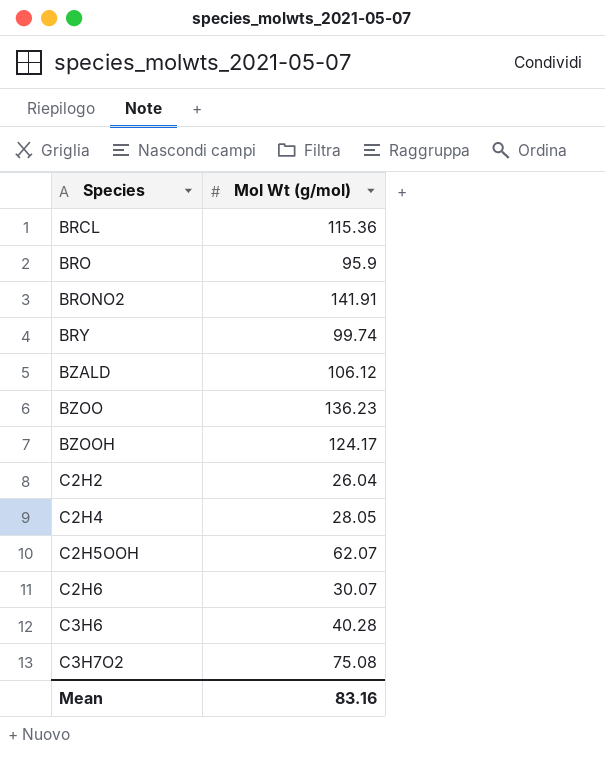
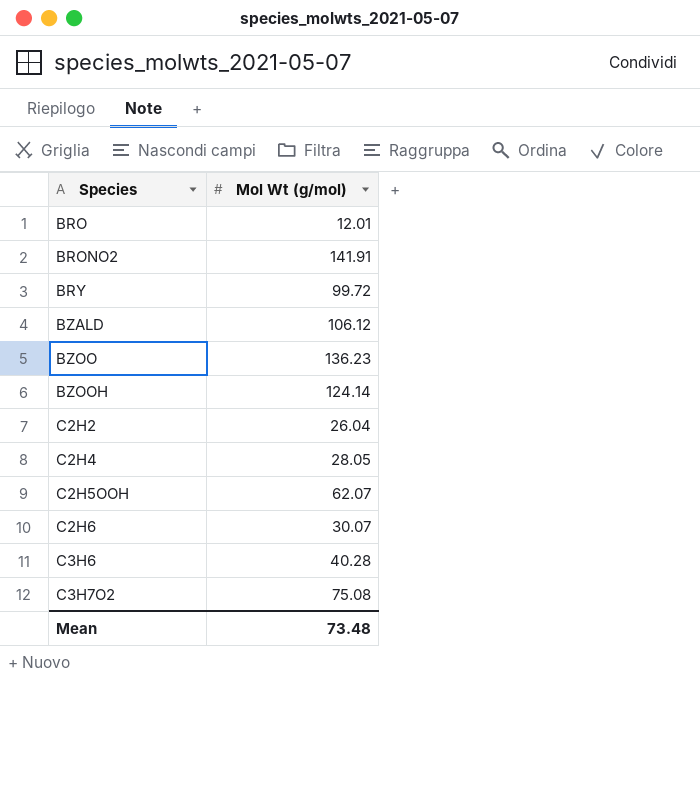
row BRCL: 115.36 -> none
BRO | Mol Wt (g/mol): 95.9 -> 12.01
BRY | Mol Wt (g/mol): 99.74 -> 99.72
BZOOH | Mol Wt (g/mol): 124.17 -> 124.14
Mean | Mol Wt (g/mol): 83.16 -> 73.48

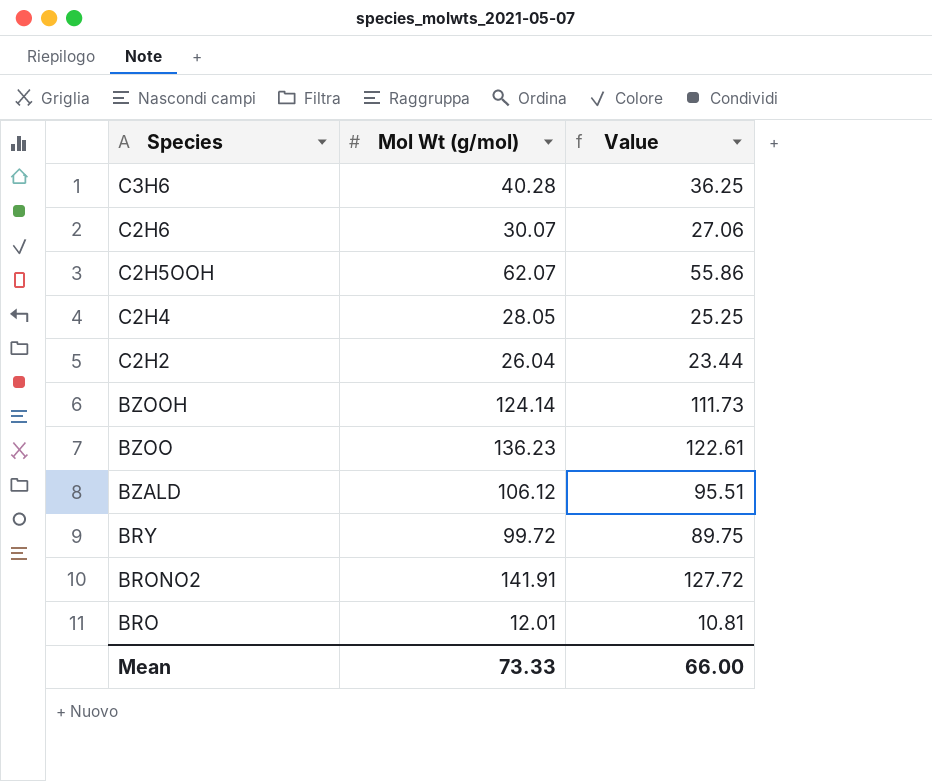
row order: Species ascending -> Species descending
column Value | formula: none -> [Mol Wt (g/mol)] * 0.9
row C3H7O2: 75.08 -> none
Mean | Mol Wt (g/mol): 73.48 -> 73.33

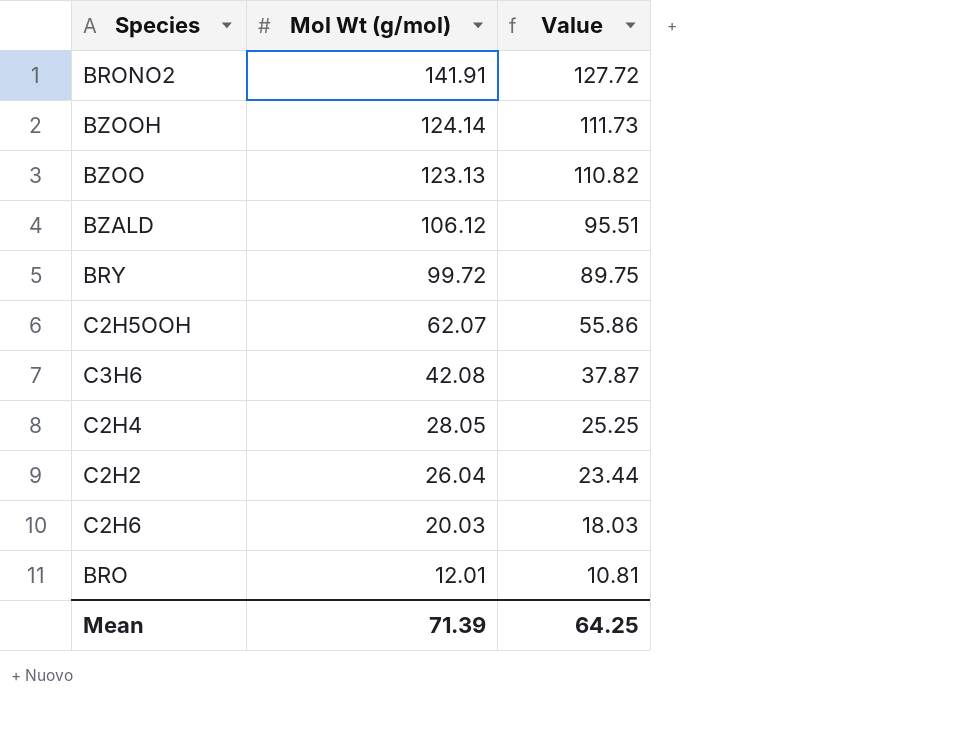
row order: Species descending -> Mol Wt (g/mol) descending
BZOO | Mol Wt (g/mol): 136.23 -> 123.13
BZOO | Value: 122.61 -> 110.82
C3H6 | Mol Wt (g/mol): 40.28 -> 42.08
C3H6 | Value: 36.25 -> 37.87
C2H6 | Mol Wt (g/mol): 30.07 -> 20.03
C2H6 | Value: 27.06 -> 18.03
Mean | Mol Wt (g/mol): 73.33 -> 71.39
Mean | Value: 66.00 -> 64.25

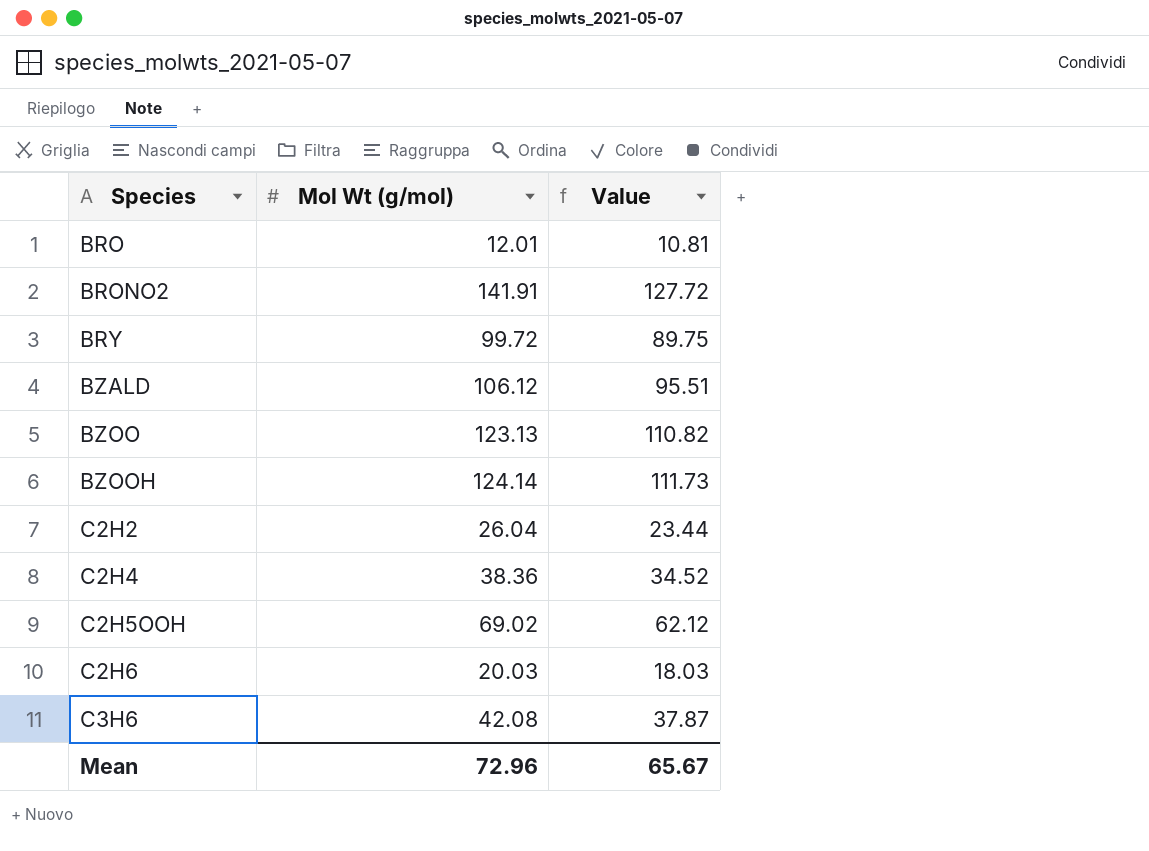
row order: Mol Wt (g/mol) descending -> Species ascending
C2H4 | Mol Wt (g/mol): 28.05 -> 38.36
C2H4 | Value: 25.25 -> 34.52
C2H5OOH | Mol Wt (g/mol): 62.07 -> 69.02
C2H5OOH | Value: 55.86 -> 62.12
Mean | Mol Wt (g/mol): 71.39 -> 72.96
Mean | Value: 64.25 -> 65.67

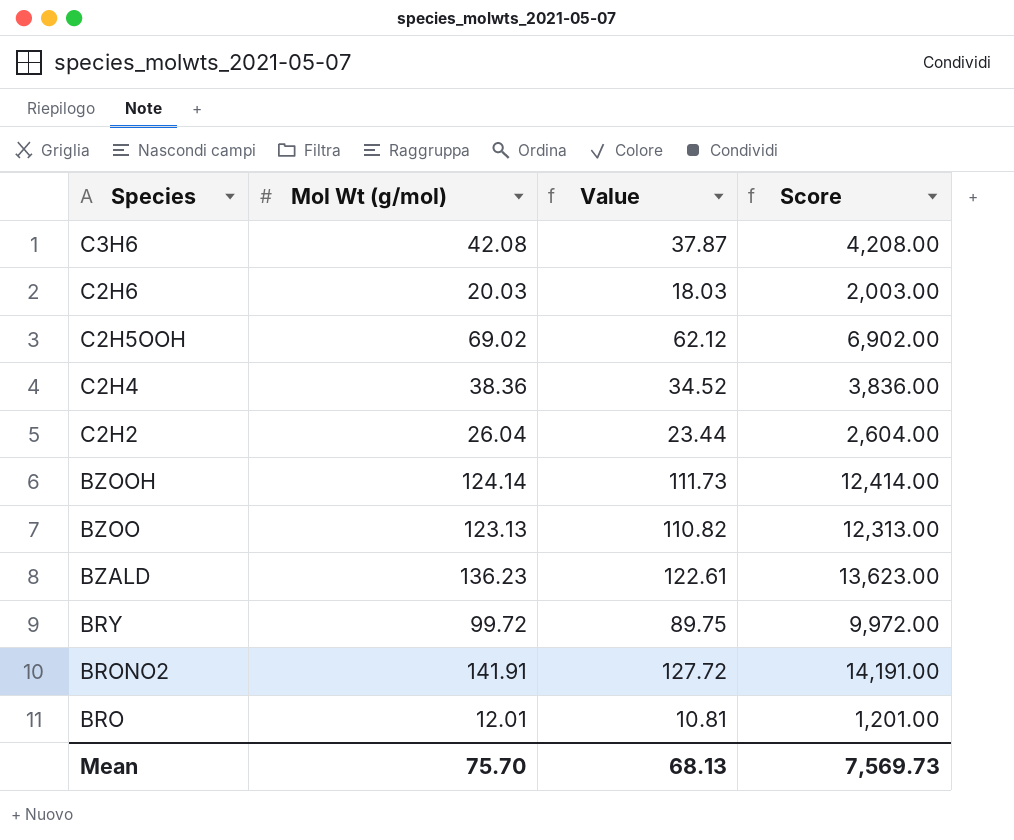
row order: Species ascending -> Species descending
column Score | formula: none -> [Mol Wt (g/mol)] * 100
BZALD | Mol Wt (g/mol): 106.12 -> 136.23
BZALD | Value: 95.51 -> 122.61
Mean | Mol Wt (g/mol): 72.96 -> 75.70
Mean | Value: 65.67 -> 68.13

